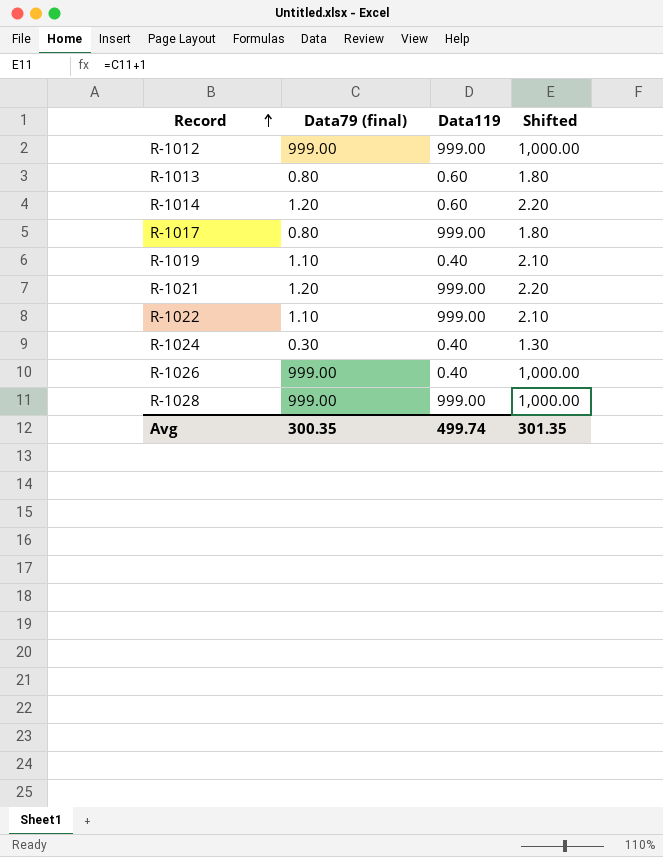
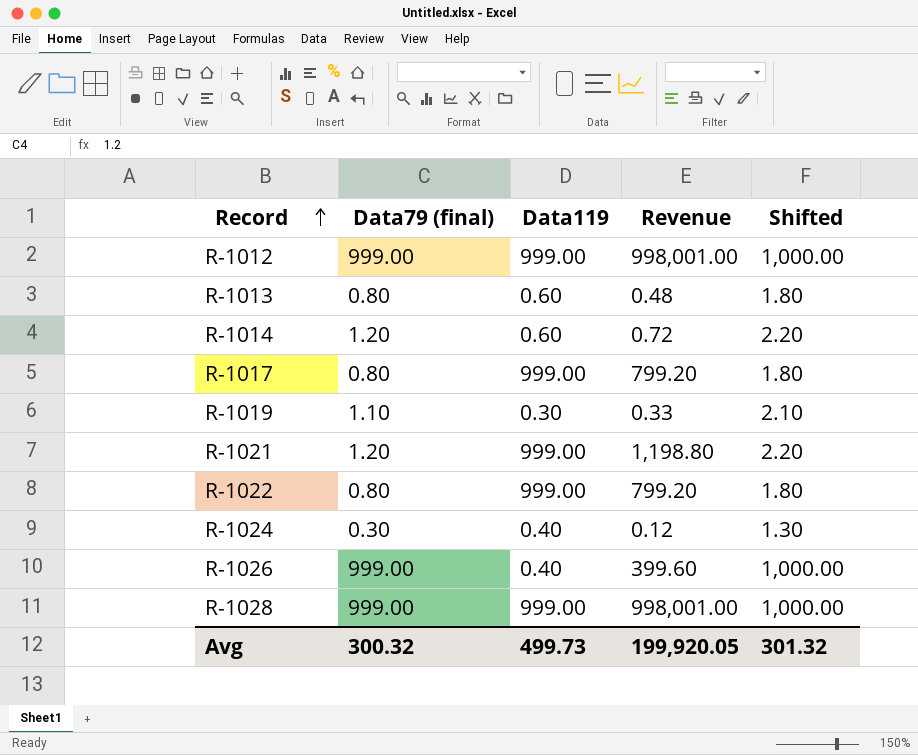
column Revenue | formula: none -> [Data79 (final)] * [Data119]
R-1019 | Data119: 0.40 -> 0.30
R-1022 | Data79 (final): 1.10 -> 0.80
R-1022 | Shifted: 2.10 -> 1.80
Avg | Data79 (final): 300.35 -> 300.32
Avg | Data119: 499.74 -> 499.73
Avg | Shifted: 301.35 -> 301.32

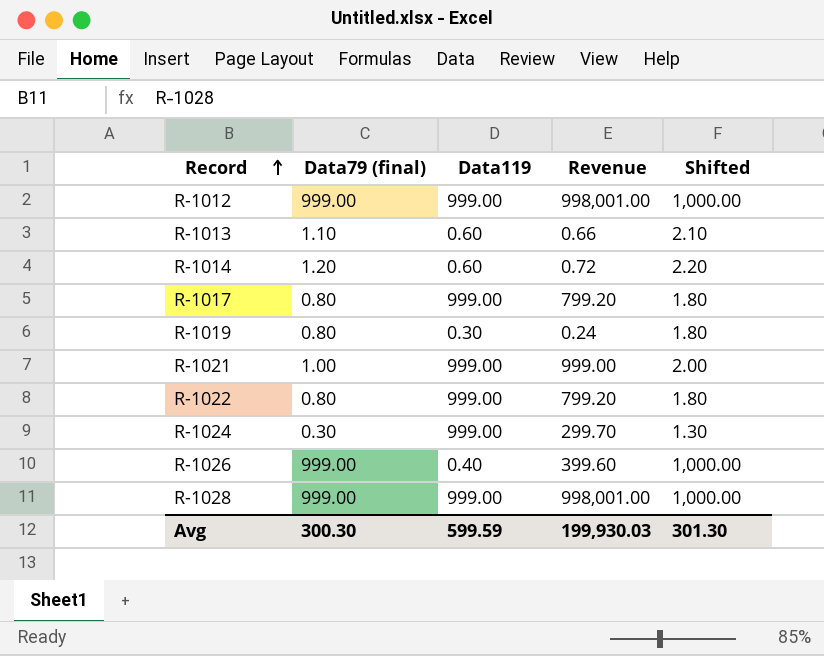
R-1013 | Data79 (final): 0.80 -> 1.10
R-1013 | Revenue: 0.48 -> 0.66
R-1013 | Shifted: 1.80 -> 2.10
R-1019 | Data79 (final): 1.10 -> 0.80
R-1019 | Revenue: 0.33 -> 0.24
R-1019 | Shifted: 2.10 -> 1.80
R-1021 | Data79 (final): 1.20 -> 1.00
R-1021 | Revenue: 1,198.80 -> 999.00
R-1021 | Shifted: 2.20 -> 2.00
R-1024 | Data119: 0.40 -> 999.00
R-1024 | Revenue: 0.12 -> 299.70
Avg | Data79 (final): 300.32 -> 300.30
Avg | Data119: 499.73 -> 599.59
Avg | Revenue: 199,920.05 -> 199,930.03
Avg | Shifted: 301.32 -> 301.30

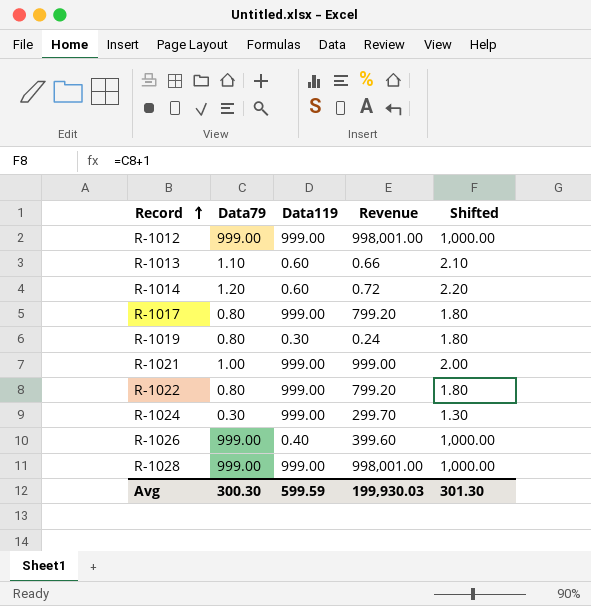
column name: Data79 (final) -> Data79

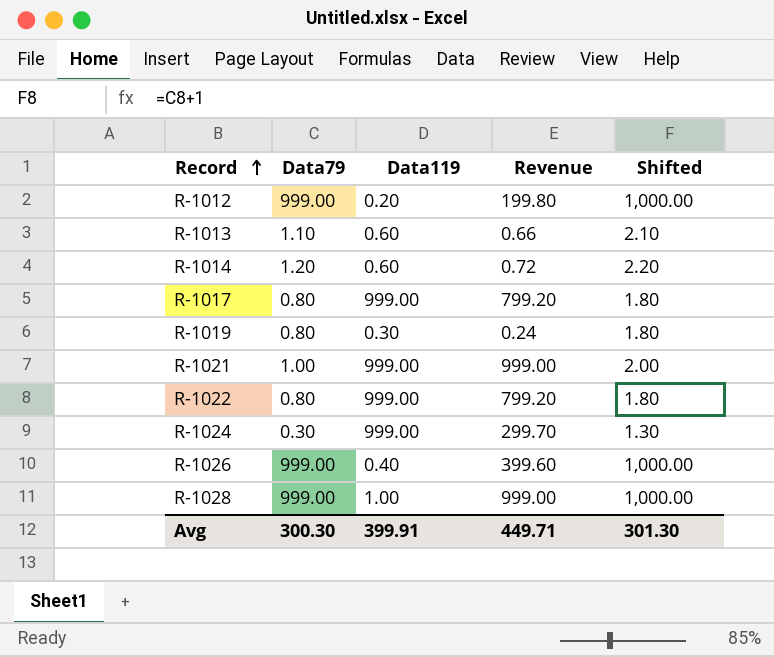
R-1012 | Data119: 999.00 -> 0.20
R-1012 | Revenue: 998,001.00 -> 199.80
R-1028 | Data119: 999.00 -> 1.00
R-1028 | Revenue: 998,001.00 -> 999.00
Avg | Data119: 599.59 -> 399.91
Avg | Revenue: 199,930.03 -> 449.71

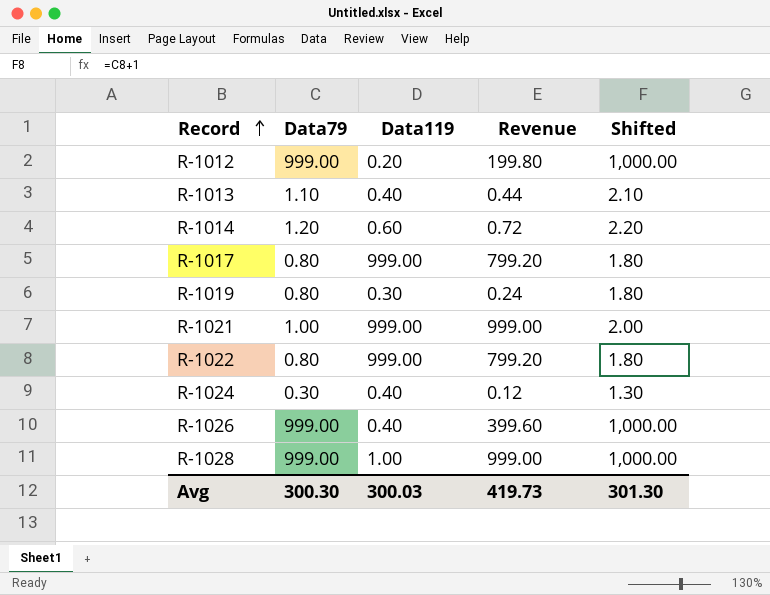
R-1013 | Data119: 0.60 -> 0.40
R-1013 | Revenue: 0.66 -> 0.44
R-1024 | Data119: 999.00 -> 0.40
R-1024 | Revenue: 299.70 -> 0.12
Avg | Data119: 399.91 -> 300.03
Avg | Revenue: 449.71 -> 419.73

